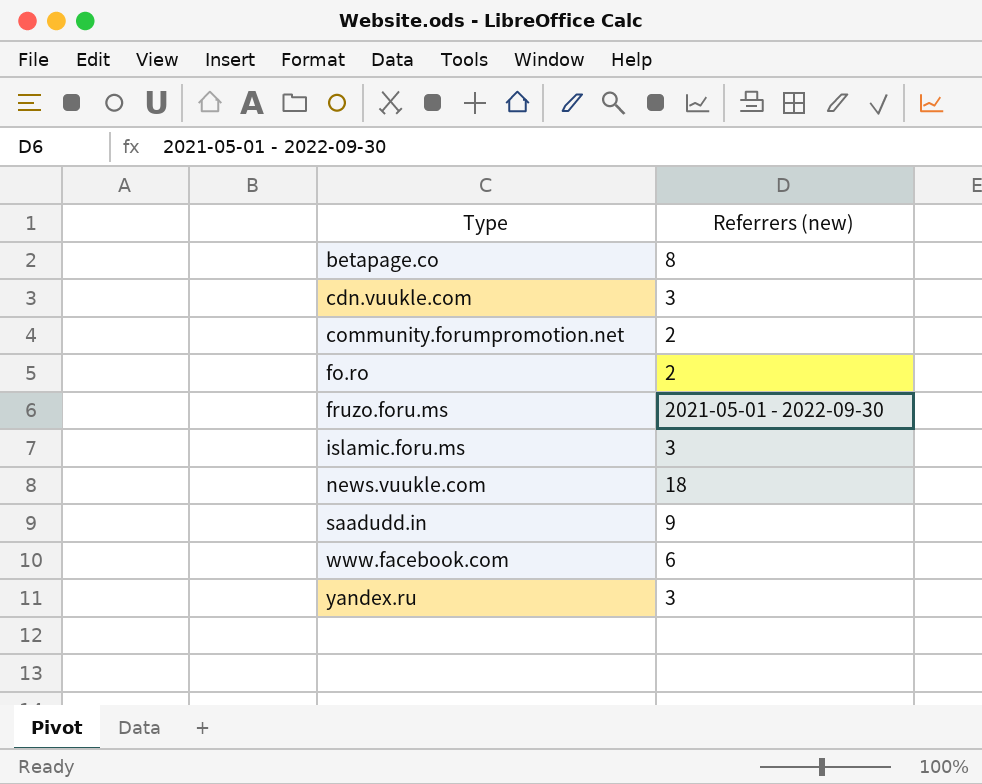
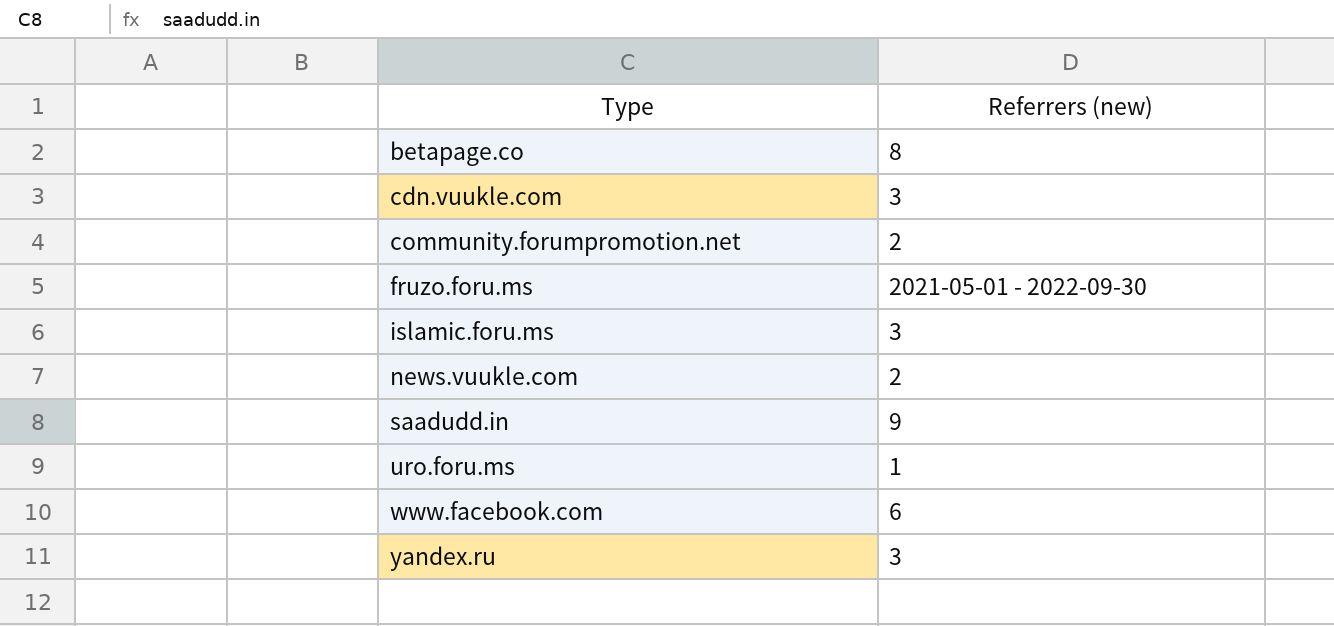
row fo.ro: 2 -> none
news.vuukle.com | Referrers (new): 18 -> 2
row uro.foru.ms: none -> 1

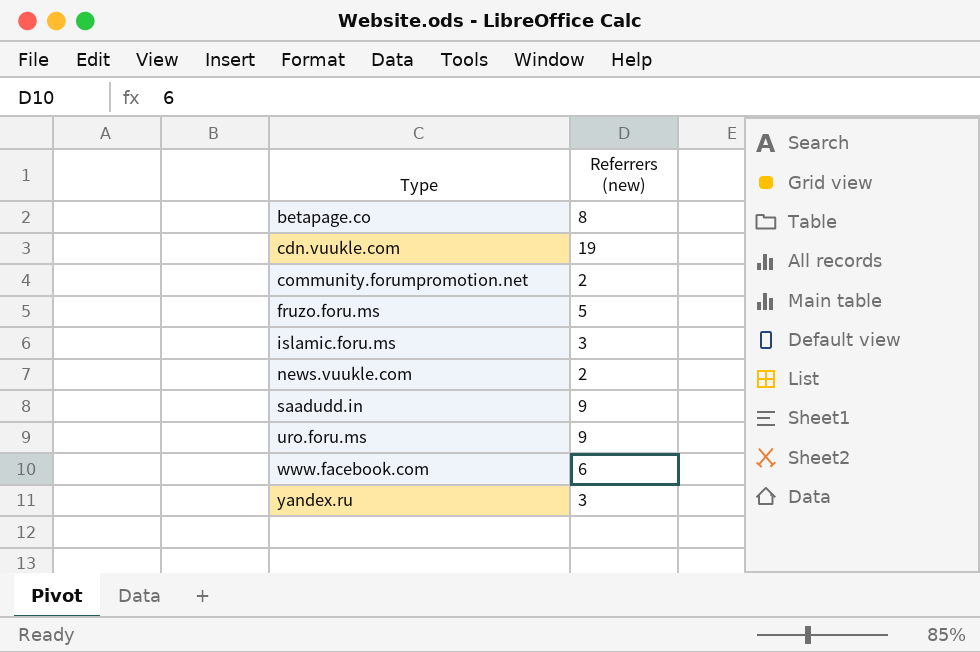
cdn.vuukle.com | Referrers (new): 3 -> 19
fruzo.foru.ms | Referrers (new): 2021-05-01 - 2022-09-30 -> 5
uro.foru.ms | Referrers (new): 1 -> 9

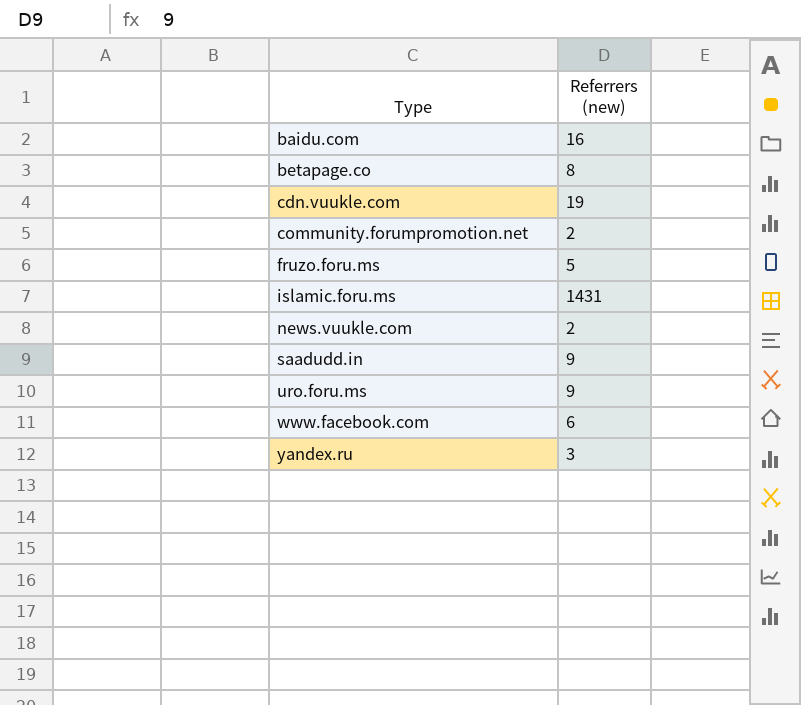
row baidu.com: none -> 16
islamic.foru.ms | Referrers (new): 3 -> 1431

